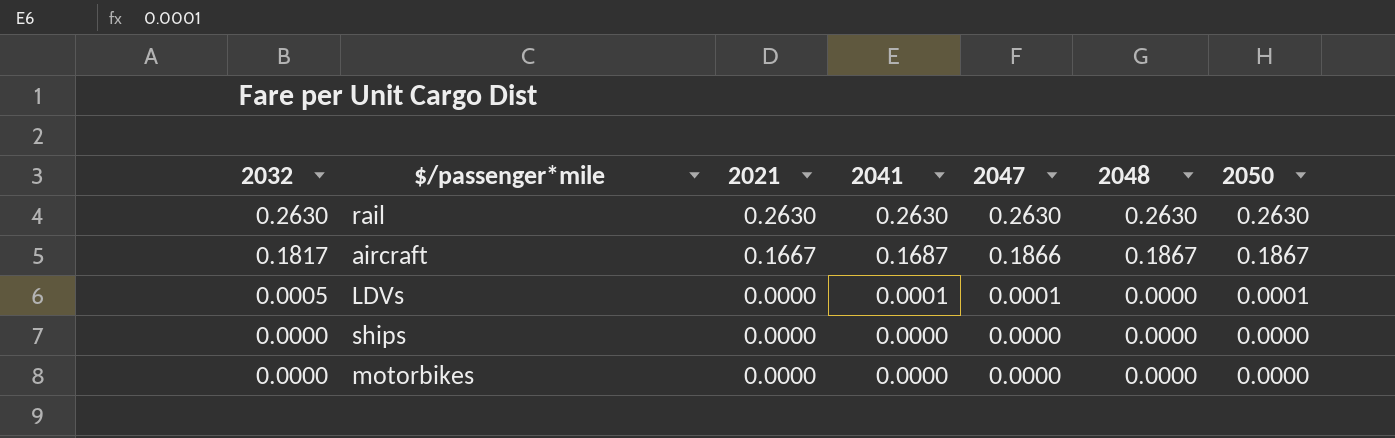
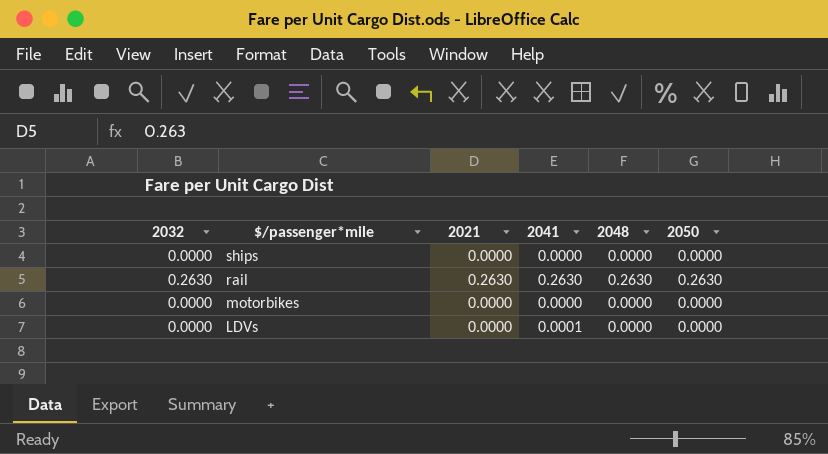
row order: 2032 descending -> $/passenger*mile descending
column 2047 | position: 5 -> none
row aircraft: 0.1817 | 0.1667 | 0.1687 | 0.1866 | 0.1867 | 0.1867 -> none
LDVs | 2032: 0.0005 -> 0.0000
LDVs | 2050: 0.0001 -> 0.0000

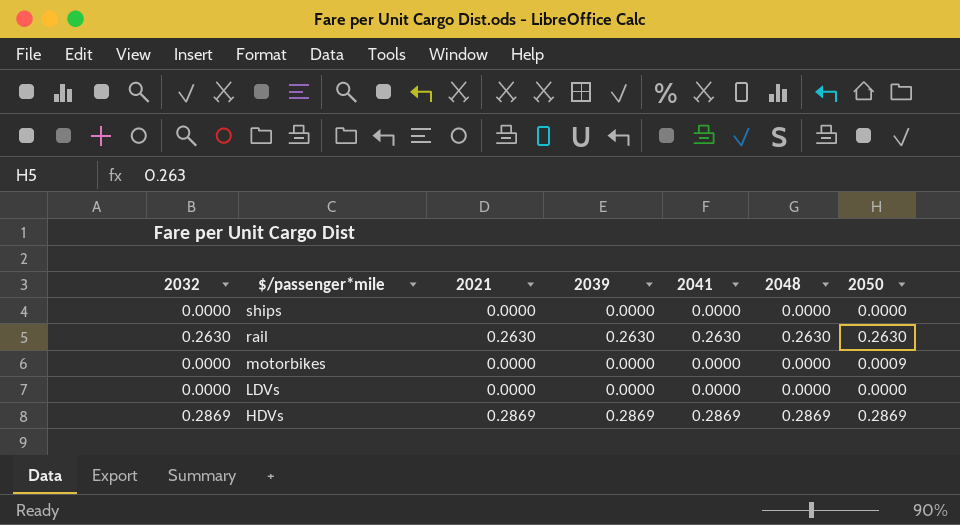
column 2039 | position: none -> 4
motorbikes | 2050: 0.0000 -> 0.0009
LDVs | 2041: 0.0001 -> 0.0000
row HDVs: none -> 0.2869 | 0.2869 | 0.2869 | 0.2869 | 0.2869 | 0.2869

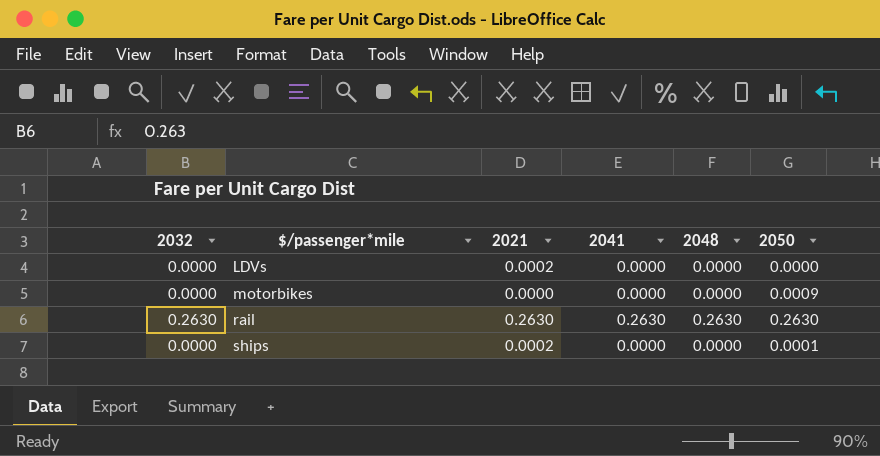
row order: $/passenger*mile descending -> $/passenger*mile ascending
column 2039 | position: 4 -> none
row HDVs: 0.2869 | 0.2869 | 0.2869 | 0.2869 | 0.2869 | 0.2869 -> none
LDVs | 2021: 0.0000 -> 0.0002
ships | 2021: 0.0000 -> 0.0002
ships | 2050: 0.0000 -> 0.0001

